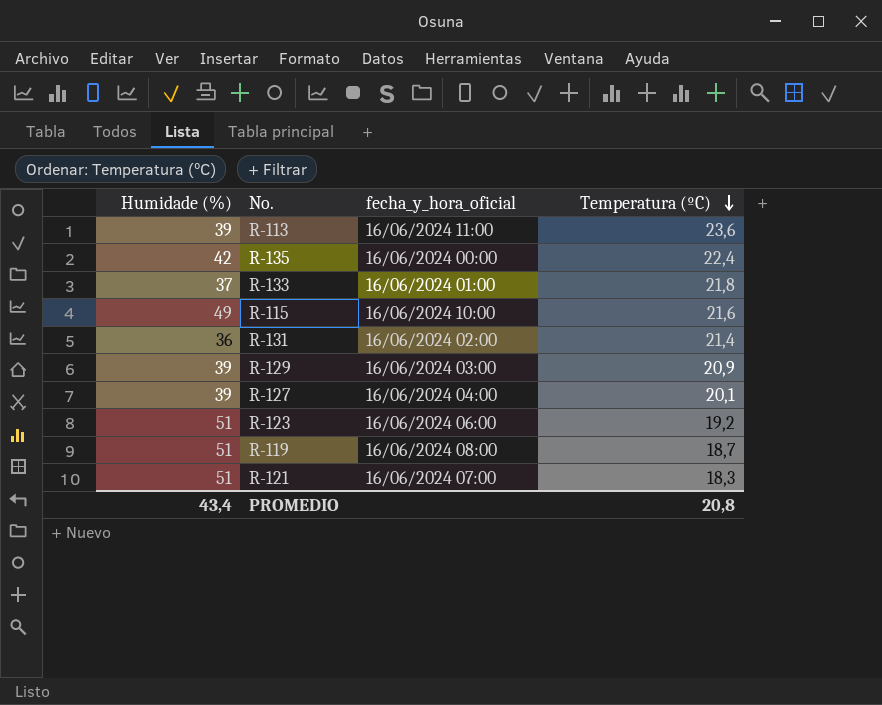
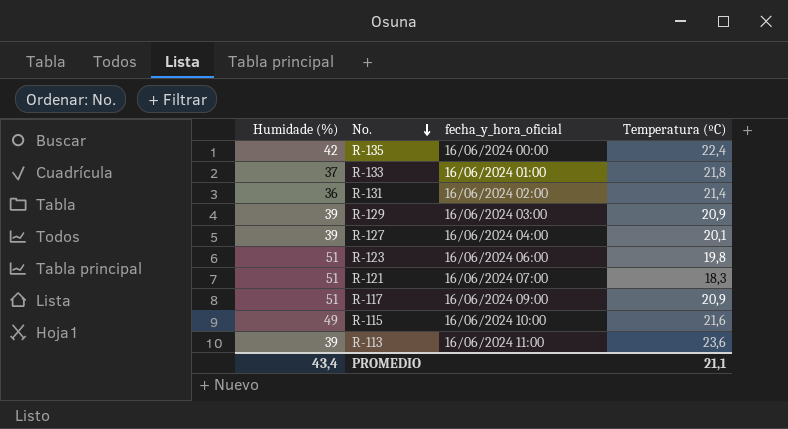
row order: Temperatura (ºC) descending -> No. descending
row R-119: 51 | 16/06/2024 08:00 | 18,7 -> none
R-123 | Temperatura (ºC): 19,2 -> 19,8
row R-117: none -> 51 | 16/06/2024 09:00 | 20,9
PROMEDIO | Temperatura (ºC): 20,8 -> 21,1

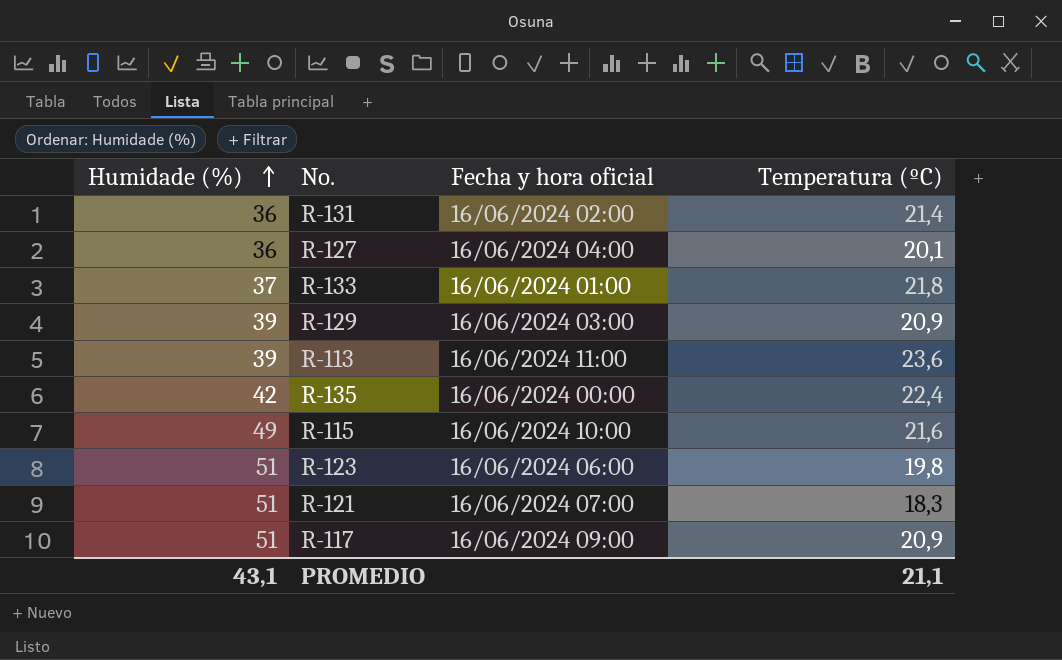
row order: No. descending -> Humidade (%) ascending
column name: fecha_y_hora_oficial -> Fecha y hora oficial
R-127 | Humidade (%): 39 -> 36
PROMEDIO | Humidade (%): 43,4 -> 43,1

